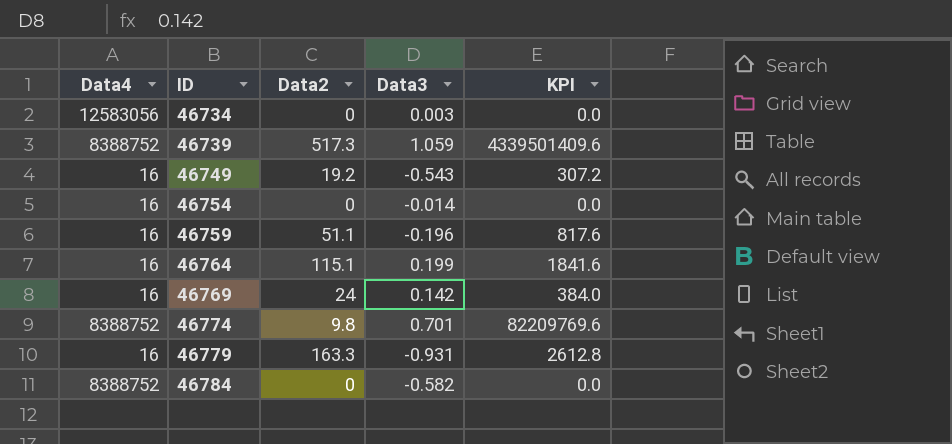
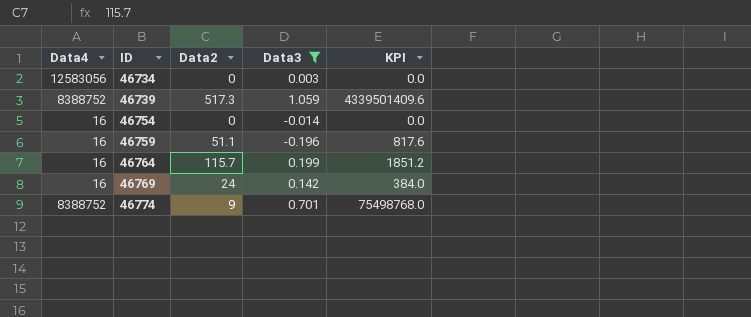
filter: none -> Data3 >= -0.196
46764 | Data2: 115.1 -> 115.7
46764 | KPI: 1841.6 -> 1851.2
46774 | Data2: 9.8 -> 9
46774 | KPI: 82209769.6 -> 75498768.0

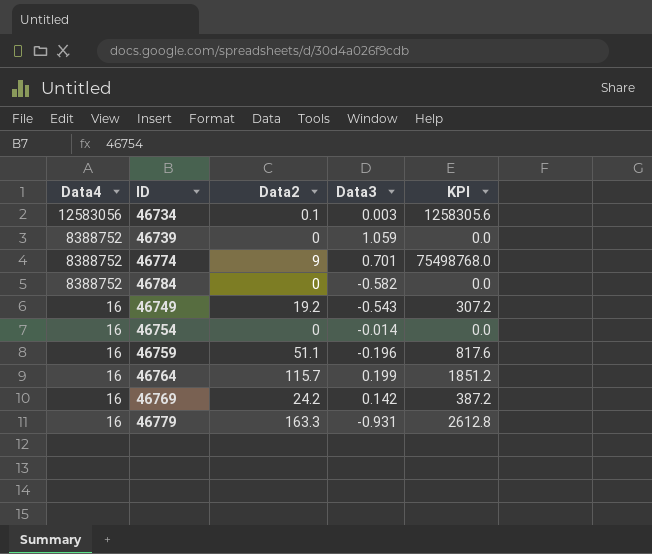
filter: Data3 >= -0.196 -> none
row order: ID ascending -> Data4 descending
46734 | Data2: 0 -> 0.1
46734 | KPI: 0.0 -> 1258305.6
46739 | Data2: 517.3 -> 0
46739 | KPI: 4339501409.6 -> 0.0
46769 | Data2: 24 -> 24.2
46769 | KPI: 384.0 -> 387.2

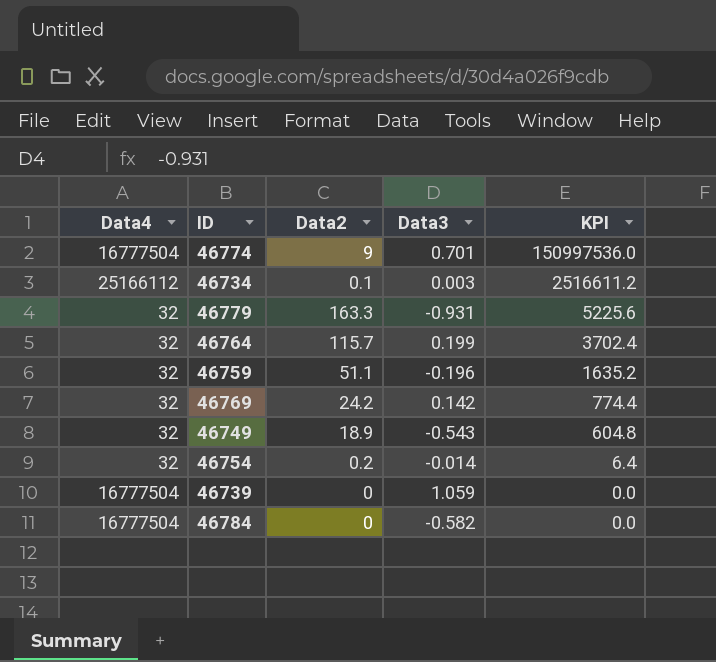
row order: Data4 descending -> KPI descending
46774 | Data4: 8388752 -> 16777504
46774 | KPI: 75498768.0 -> 150997536.0
46734 | Data4: 12583056 -> 25166112
46734 | KPI: 1258305.6 -> 2516611.2
46779 | Data4: 16 -> 32
46779 | KPI: 2612.8 -> 5225.6
46764 | Data4: 16 -> 32
46764 | KPI: 1851.2 -> 3702.4
46759 | Data4: 16 -> 32
46759 | KPI: 817.6 -> 1635.2
46769 | Data4: 16 -> 32
46769 | KPI: 387.2 -> 774.4
46749 | Data4: 16 -> 32
46749 | Data2: 19.2 -> 18.9
46749 | KPI: 307.2 -> 604.8
46754 | Data4: 16 -> 32
46754 | Data2: 0 -> 0.2
46754 | KPI: 0.0 -> 6.4
46739 | Data4: 8388752 -> 16777504
46784 | Data4: 8388752 -> 16777504

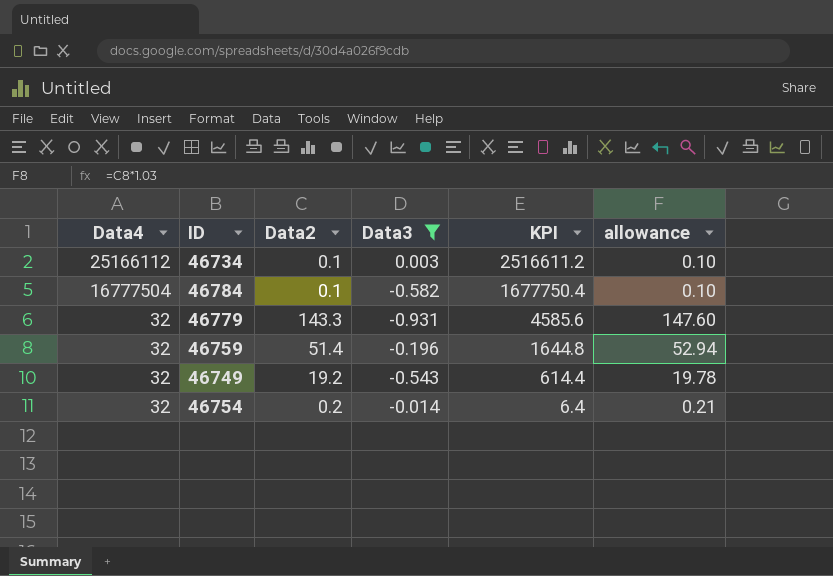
filter: none -> Data3 <= 0.003
row order: KPI descending -> Data4 descending
column allowance | formula: none -> [Data2] * 1.03
46784 | Data2: 0 -> 0.1
46784 | KPI: 0.0 -> 1677750.4
46779 | Data2: 163.3 -> 143.3
46779 | KPI: 5225.6 -> 4585.6
46759 | Data2: 51.1 -> 51.4
46759 | KPI: 1635.2 -> 1644.8
46749 | Data2: 18.9 -> 19.2
46749 | KPI: 604.8 -> 614.4

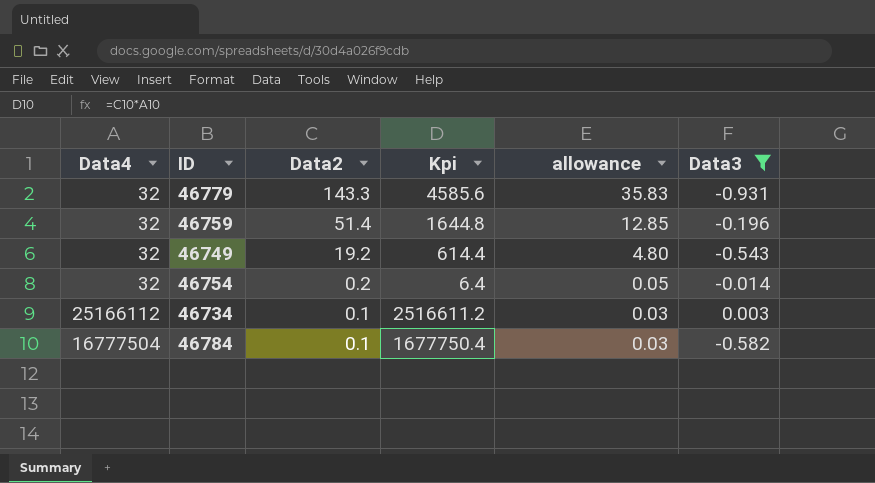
row order: Data4 descending -> Data2 descending
column name: KPI -> Kpi
column allowance | formula: [Data2] * 1.03 -> [Data2] * 0.25
column Data3 | position: 4 -> 6

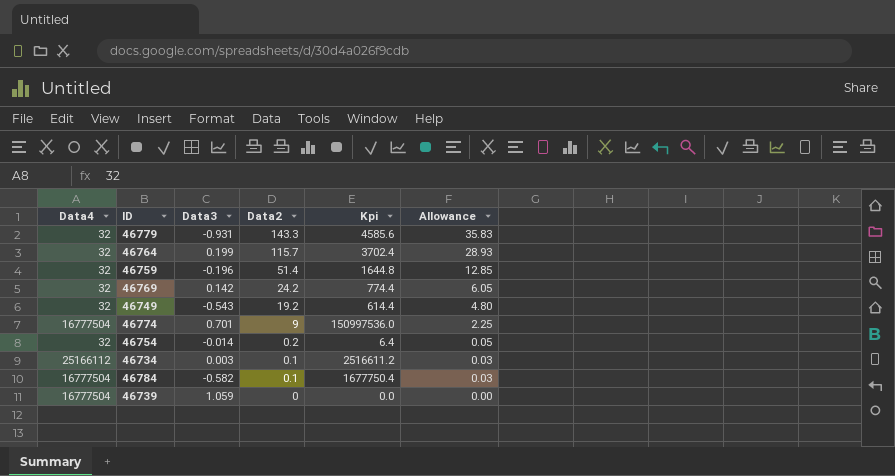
filter: Data3 <= 0.003 -> none
column Data3 | position: 6 -> 3
column name: allowance -> Allowance

